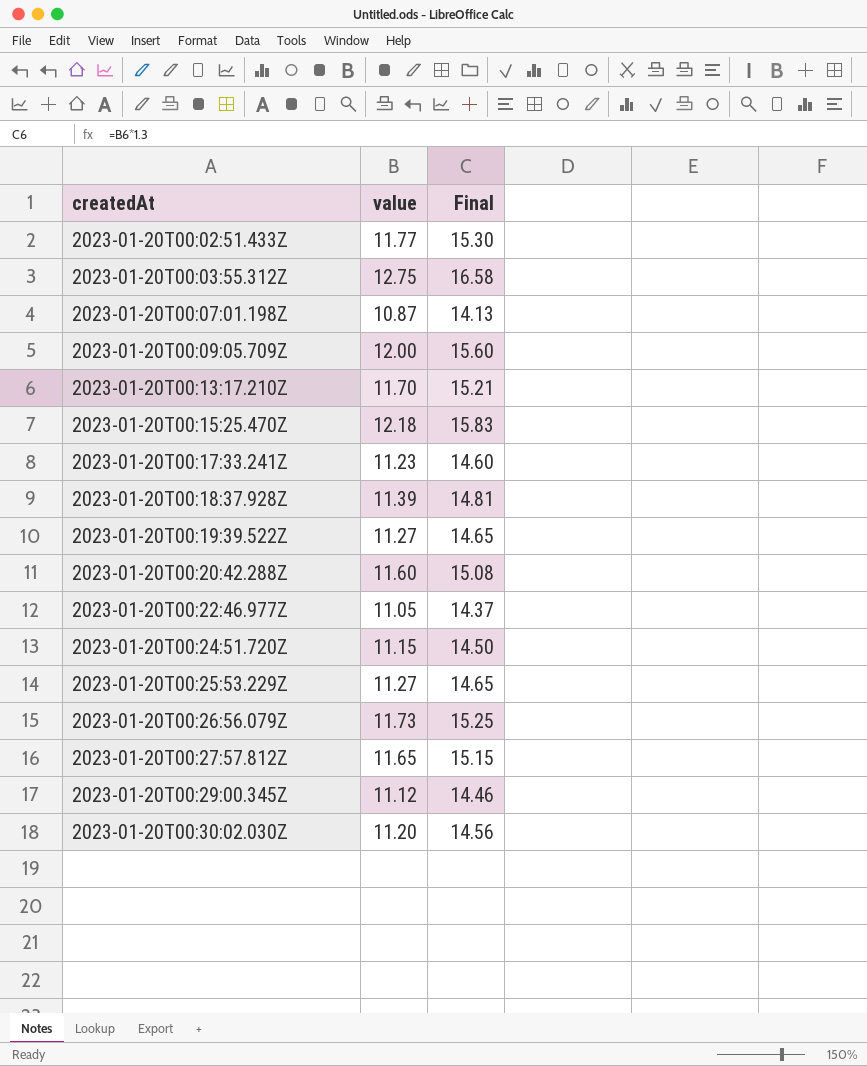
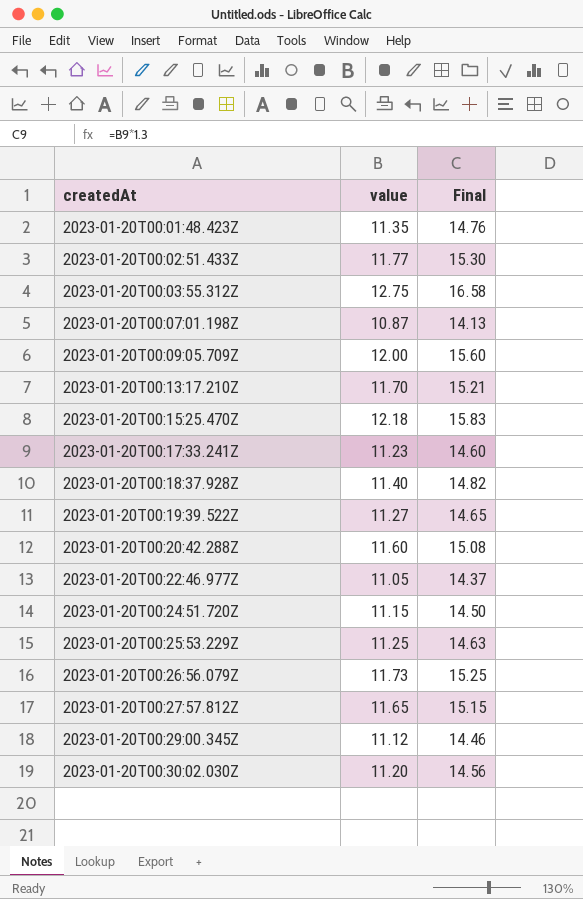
row 2023-01-20T00:01:48.423Z: none -> 11.35 | 14.76
2023-01-20T00:18:37.928Z | value: 11.39 -> 11.40
2023-01-20T00:18:37.928Z | Final: 14.81 -> 14.82
2023-01-20T00:25:53.229Z | value: 11.27 -> 11.25
2023-01-20T00:25:53.229Z | Final: 14.65 -> 14.63

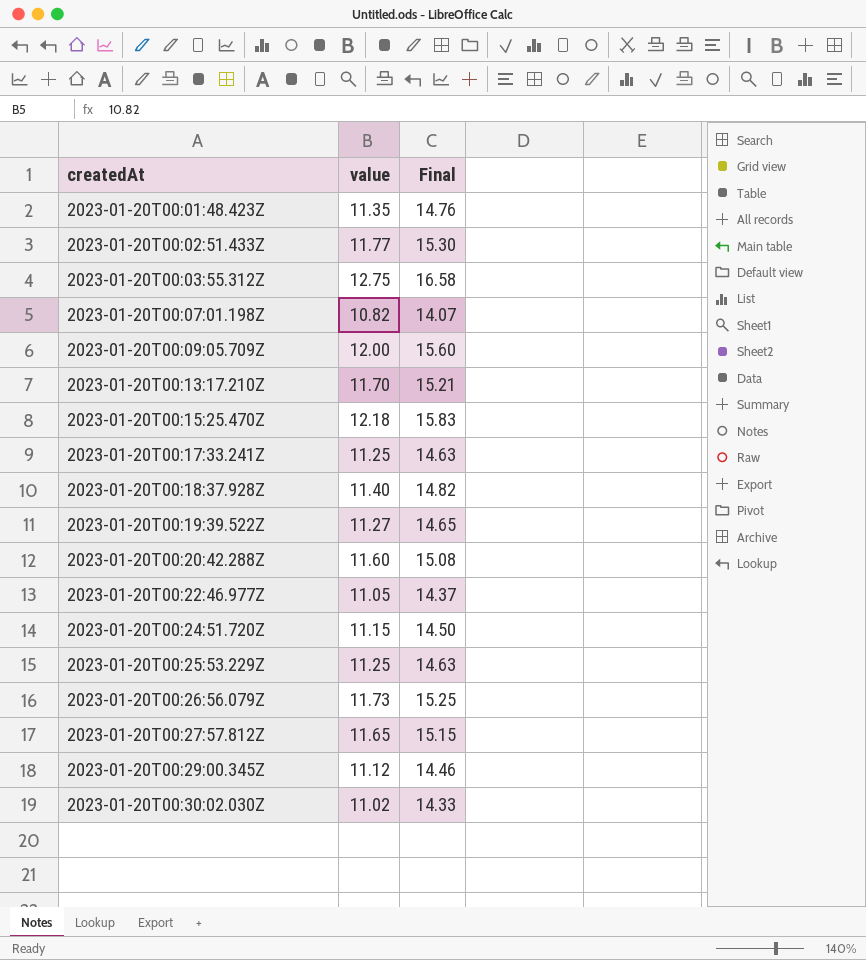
2023-01-20T00:07:01.198Z | value: 10.87 -> 10.82
2023-01-20T00:07:01.198Z | Final: 14.13 -> 14.07
2023-01-20T00:17:33.241Z | value: 11.23 -> 11.25
2023-01-20T00:17:33.241Z | Final: 14.60 -> 14.63
2023-01-20T00:30:02.030Z | value: 11.20 -> 11.02
2023-01-20T00:30:02.030Z | Final: 14.56 -> 14.33

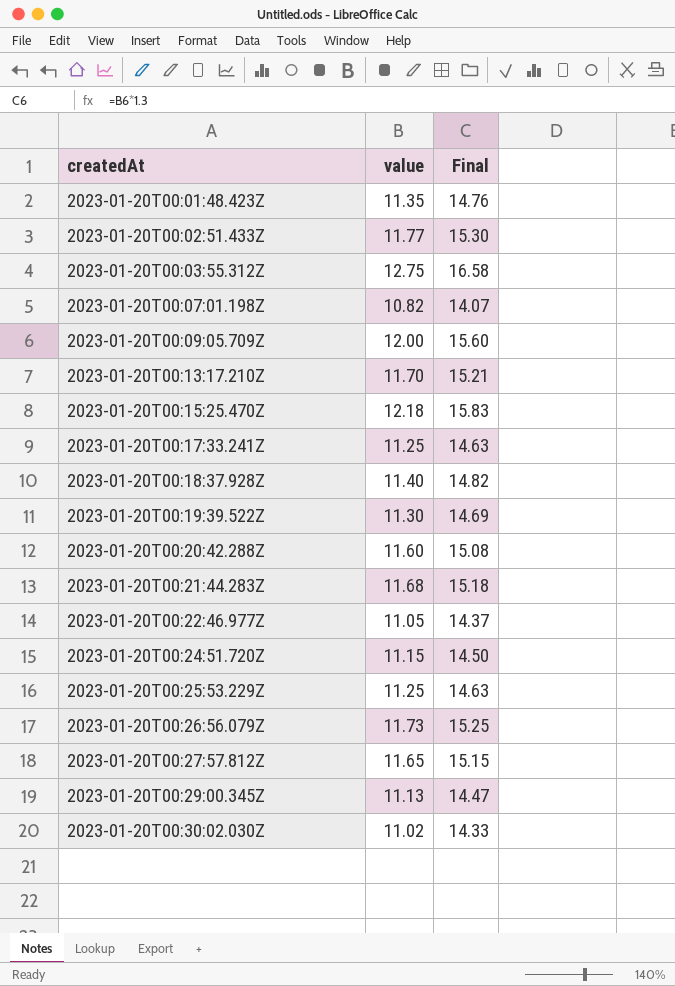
2023-01-20T00:19:39.522Z | value: 11.27 -> 11.30
2023-01-20T00:19:39.522Z | Final: 14.65 -> 14.69
row 2023-01-20T00:21:44.283Z: none -> 11.68 | 15.18
2023-01-20T00:29:00.345Z | value: 11.12 -> 11.13
2023-01-20T00:29:00.345Z | Final: 14.46 -> 14.47

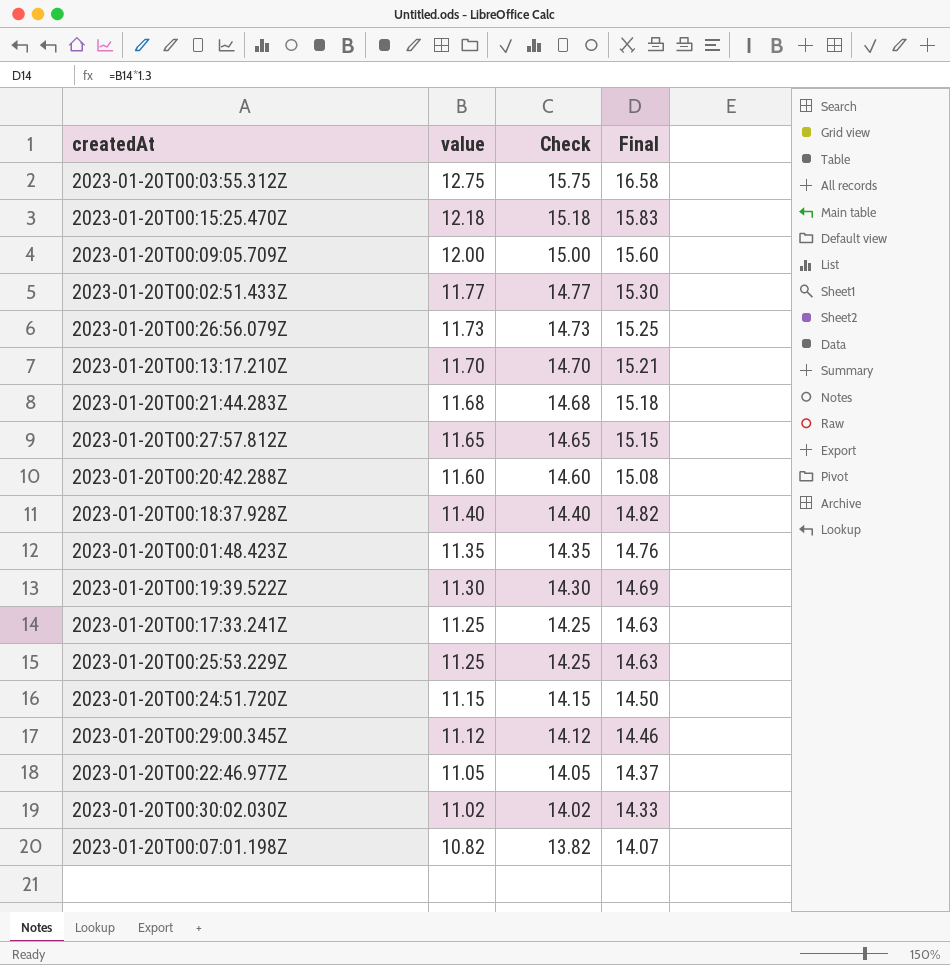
row order: createdAt ascending -> value descending
column Check | formula: none -> [value] + 3
2023-01-20T00:29:00.345Z | value: 11.13 -> 11.12
2023-01-20T00:29:00.345Z | Final: 14.47 -> 14.46

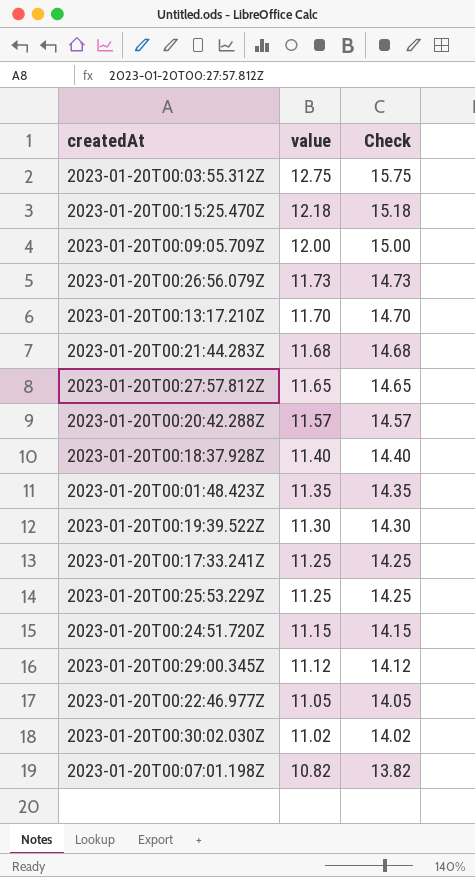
column Final | formula: [value] * 1.3 -> none
row 2023-01-20T00:02:51.433Z: 11.77 | 14.77 | 15.30 -> none
2023-01-20T00:20:42.288Z | value: 11.60 -> 11.57
2023-01-20T00:20:42.288Z | Check: 14.60 -> 14.57

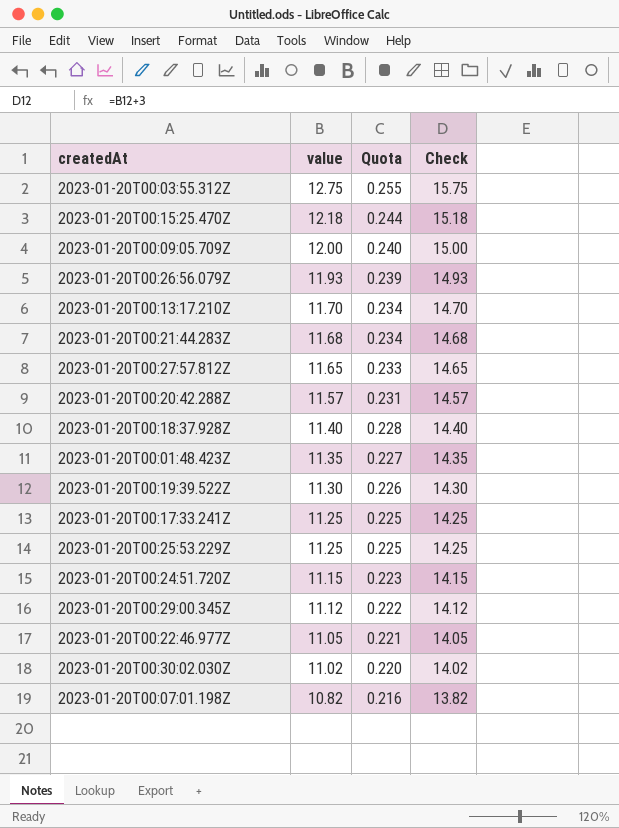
column Quota | formula: none -> [value] * 0.02
2023-01-20T00:26:56.079Z | value: 11.73 -> 11.93
2023-01-20T00:26:56.079Z | Check: 14.73 -> 14.93

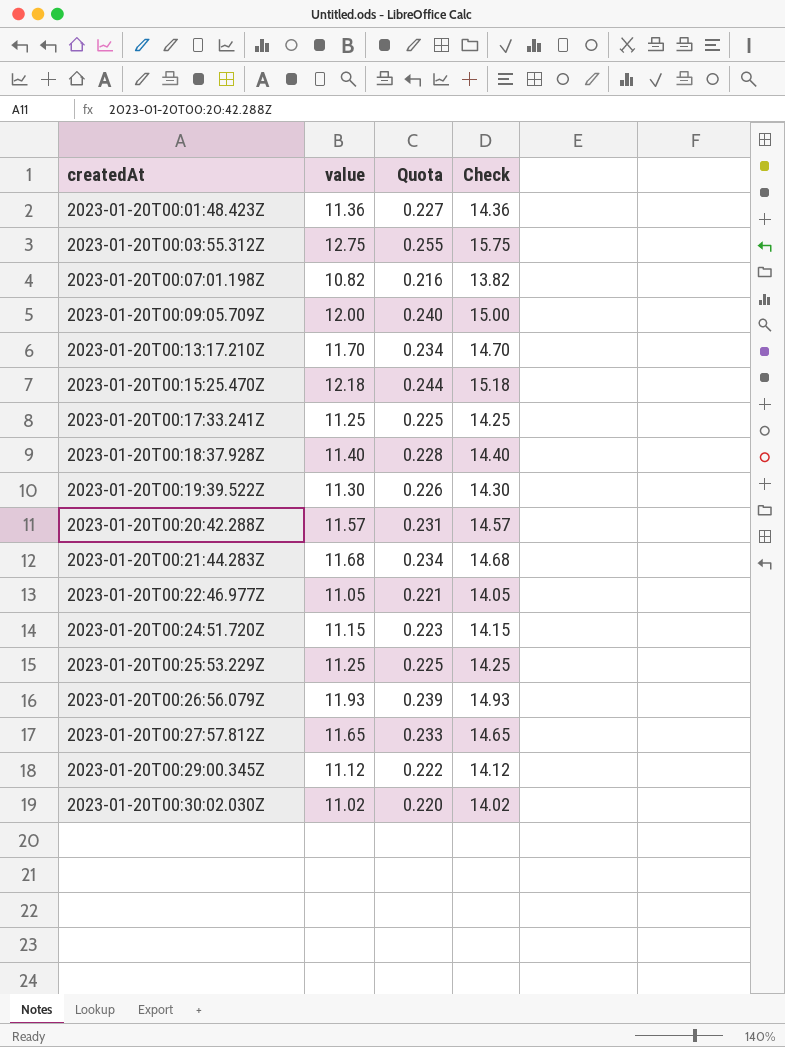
row order: value descending -> createdAt ascending
2023-01-20T00:01:48.423Z | value: 11.35 -> 11.36
2023-01-20T00:01:48.423Z | Check: 14.35 -> 14.36

